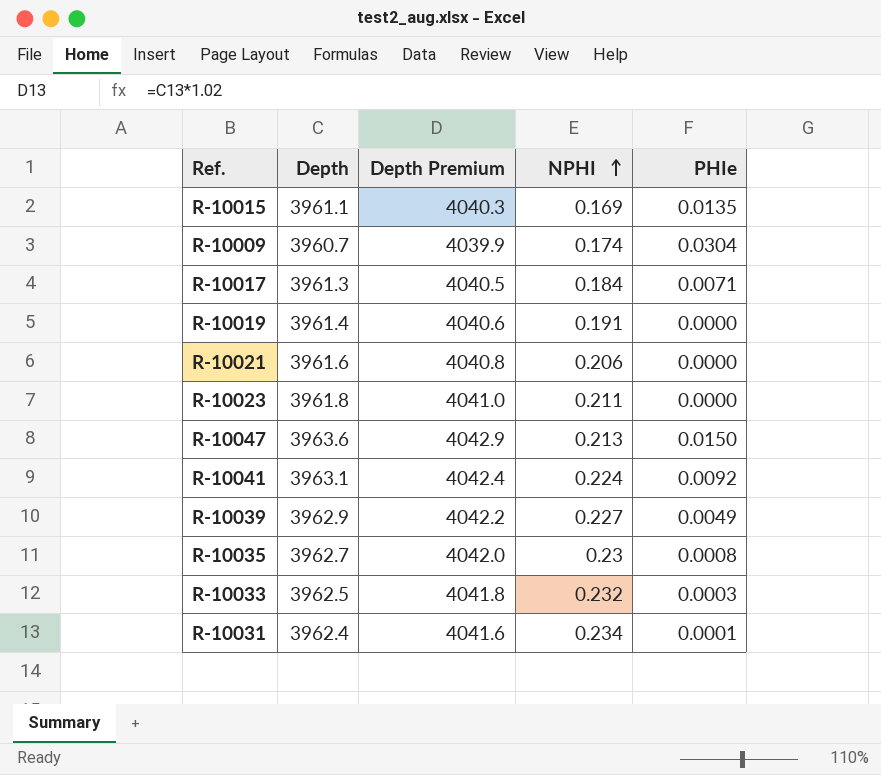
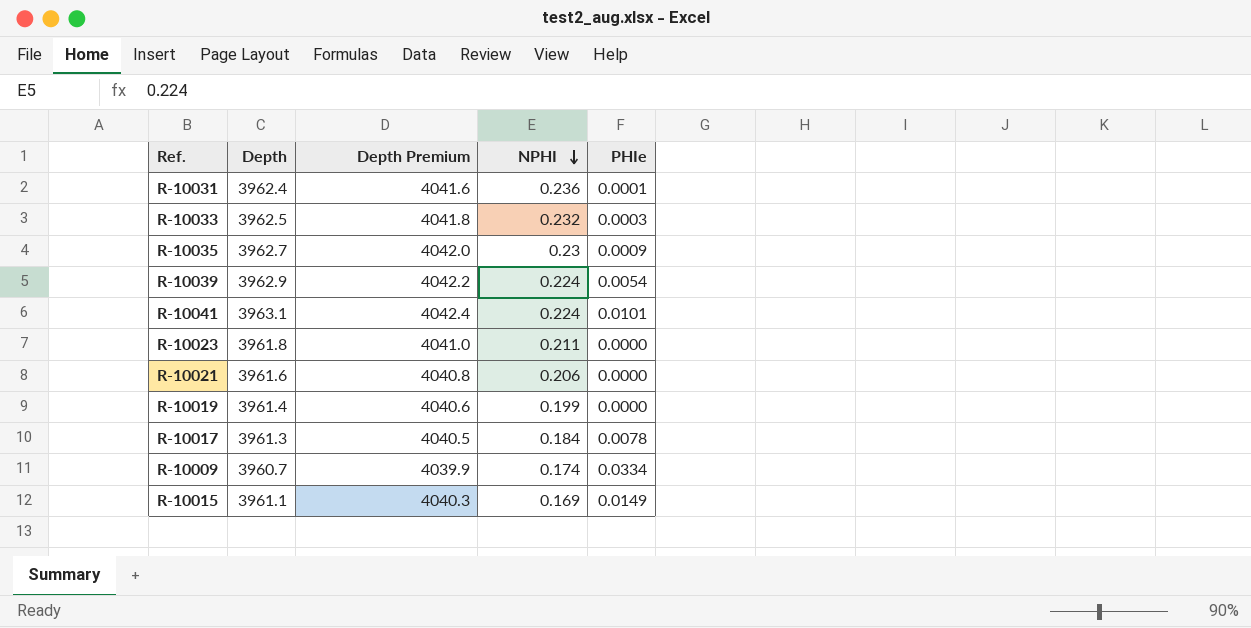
row order: NPHI ascending -> NPHI descending
row R-10047: 3963.6 | 4042.9 | 0.213 | 0.0150 -> none
R-10031 | NPHI: 0.234 -> 0.236
R-10035 | PHIe: 0.0008 -> 0.0009
R-10039 | NPHI: 0.227 -> 0.224
R-10039 | PHIe: 0.0049 -> 0.0054
R-10041 | PHIe: 0.0092 -> 0.0101
R-10019 | NPHI: 0.191 -> 0.199
R-10017 | PHIe: 0.0071 -> 0.0078
R-10009 | PHIe: 0.0304 -> 0.0334
R-10015 | PHIe: 0.0135 -> 0.0149

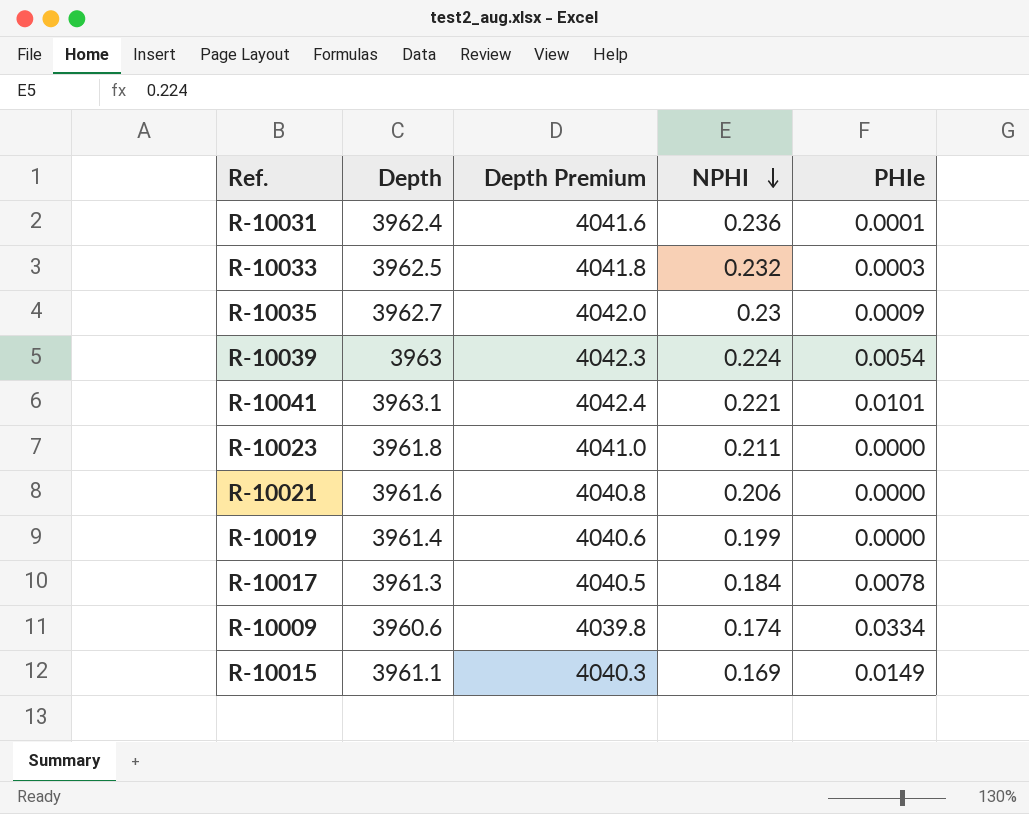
R-10039 | Depth: 3962.9 -> 3963
R-10039 | Depth Premium: 4042.2 -> 4042.3
R-10041 | NPHI: 0.224 -> 0.221
R-10009 | Depth: 3960.7 -> 3960.6
R-10009 | Depth Premium: 4039.9 -> 4039.8

